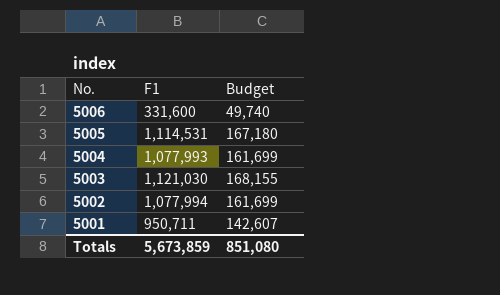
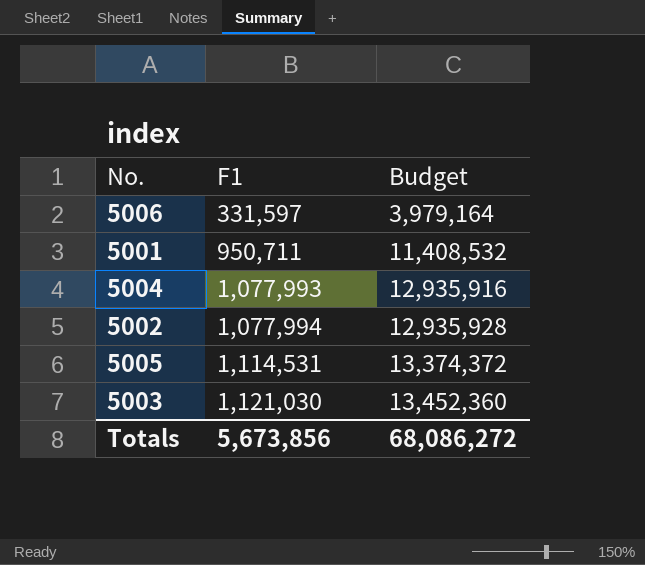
row order: No. descending -> F1 ascending
column Budget | formula: [F1] * 0.15 -> [F1] * 12
5006 | F1: 331,600 -> 331,597
Totals | F1: 5,673,859 -> 5,673,856
Totals | Budget: 851,080 -> 68,086,272

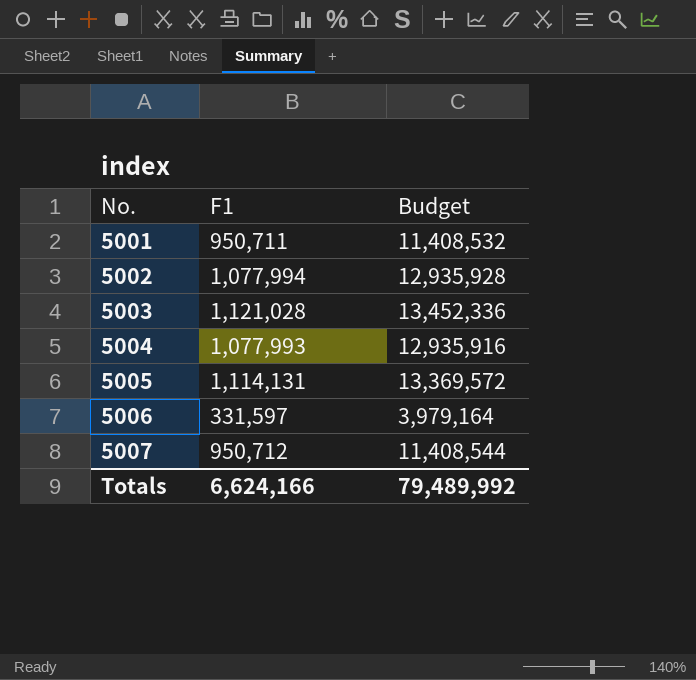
row order: F1 ascending -> No. ascending
5003 | F1: 1,121,030 -> 1,121,028
5003 | Budget: 13,452,360 -> 13,452,336
5005 | F1: 1,114,531 -> 1,114,131
5005 | Budget: 13,374,372 -> 13,369,572
row 5007: none -> 950,712 | 11,408,544
Totals | F1: 5,673,856 -> 6,624,166
Totals | Budget: 68,086,272 -> 79,489,992

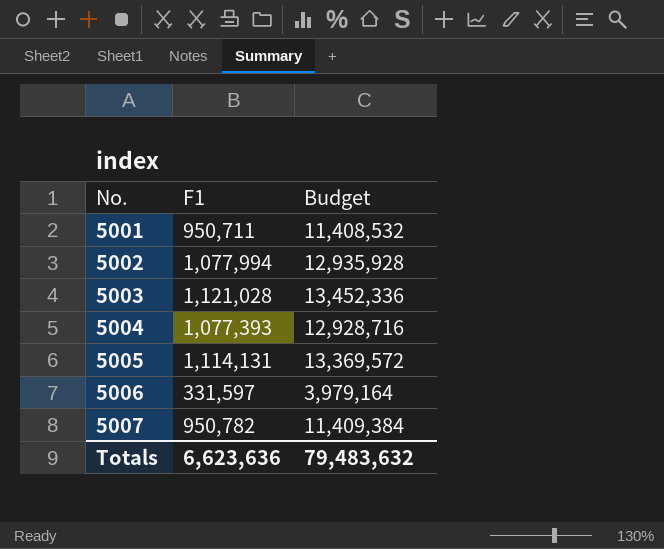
5004 | F1: 1,077,993 -> 1,077,393
5004 | Budget: 12,935,916 -> 12,928,716
5007 | F1: 950,712 -> 950,782
5007 | Budget: 11,408,544 -> 11,409,384
Totals | F1: 6,624,166 -> 6,623,636
Totals | Budget: 79,489,992 -> 79,483,632

